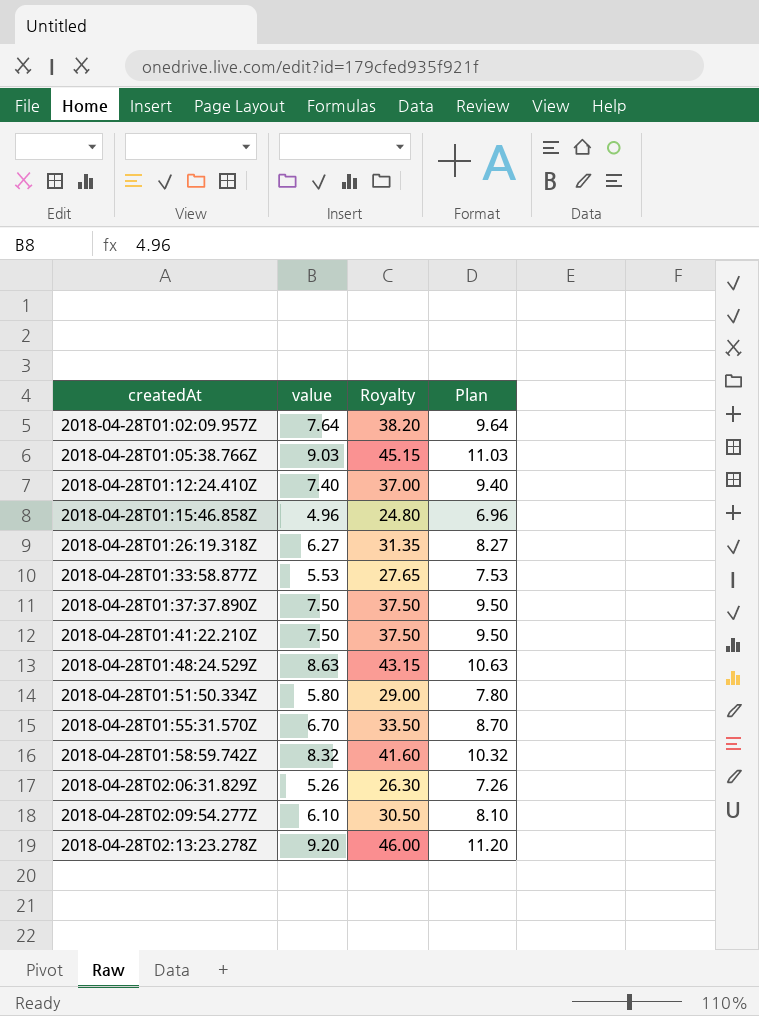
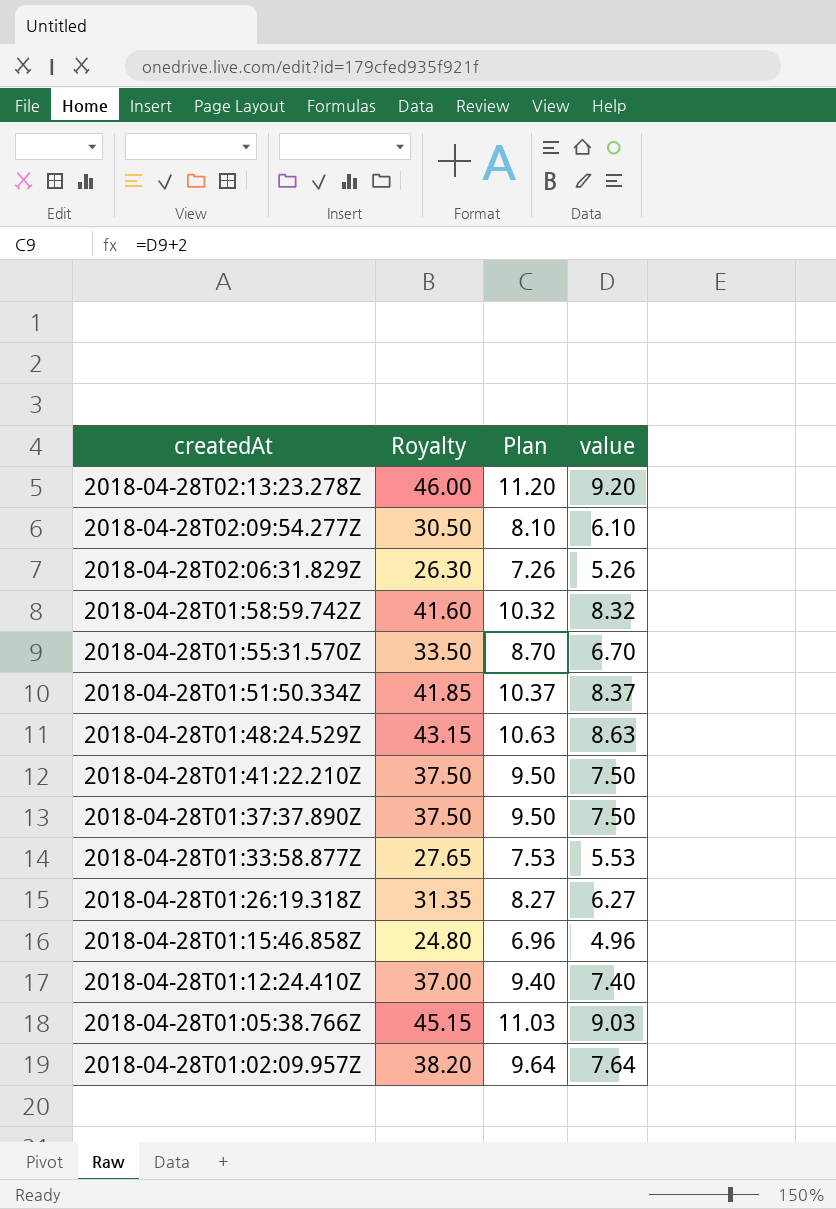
row order: createdAt ascending -> createdAt descending
column value | position: 2 -> 4
2018-04-28T01:51:50.334Z | Royalty: 29.00 -> 41.85
2018-04-28T01:51:50.334Z | Plan: 7.80 -> 10.37
2018-04-28T01:51:50.334Z | value: 5.80 -> 8.37

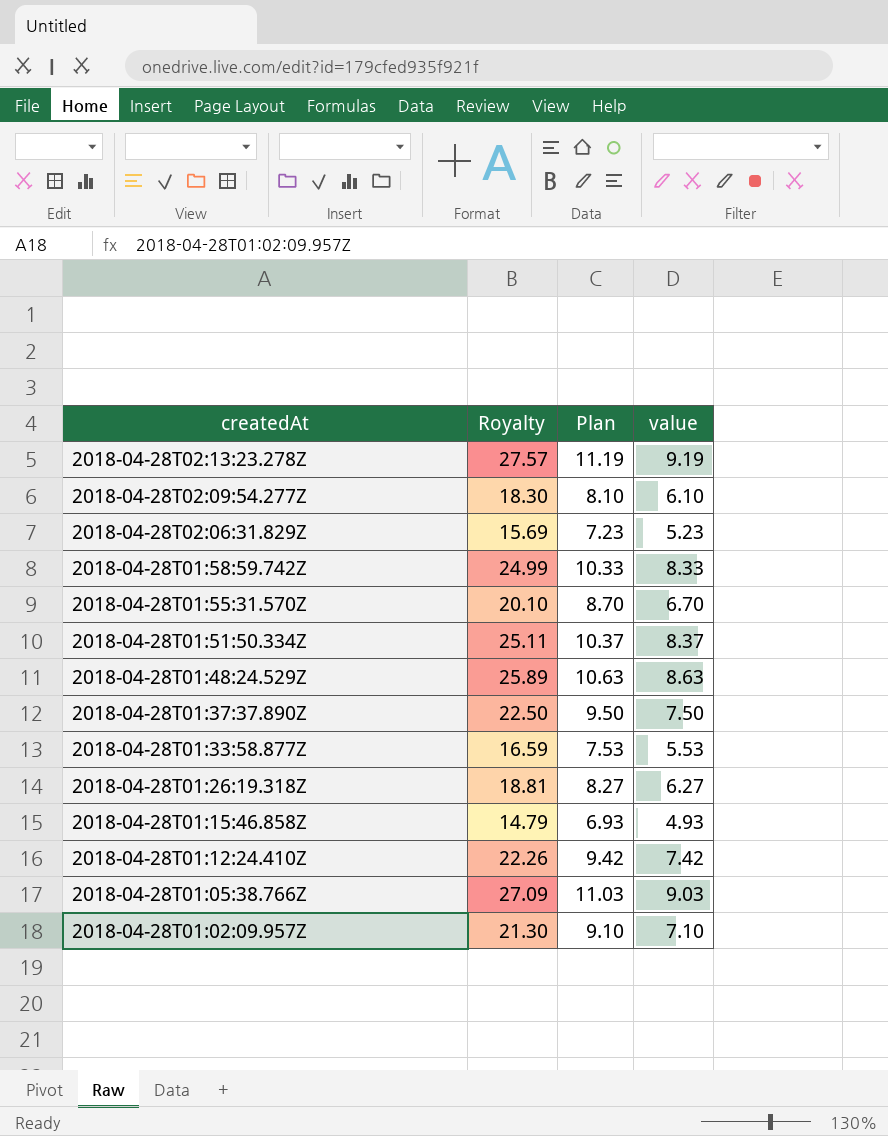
column Royalty | formula: [value] * 5 -> [value] * 3
row 2018-04-28T01:41:22.210Z: 37.50 | 9.50 | 7.50 -> none
2018-04-28T02:13:23.278Z | Plan: 11.20 -> 11.19
2018-04-28T02:13:23.278Z | value: 9.20 -> 9.19
2018-04-28T02:06:31.829Z | Plan: 7.26 -> 7.23
2018-04-28T02:06:31.829Z | value: 5.26 -> 5.23
2018-04-28T01:58:59.742Z | Plan: 10.32 -> 10.33
2018-04-28T01:58:59.742Z | value: 8.32 -> 8.33
2018-04-28T01:15:46.858Z | Plan: 6.96 -> 6.93
2018-04-28T01:15:46.858Z | value: 4.96 -> 4.93
2018-04-28T01:12:24.410Z | Plan: 9.40 -> 9.42
2018-04-28T01:12:24.410Z | value: 7.40 -> 7.42
2018-04-28T01:02:09.957Z | Plan: 9.64 -> 9.10
2018-04-28T01:02:09.957Z | value: 7.64 -> 7.10

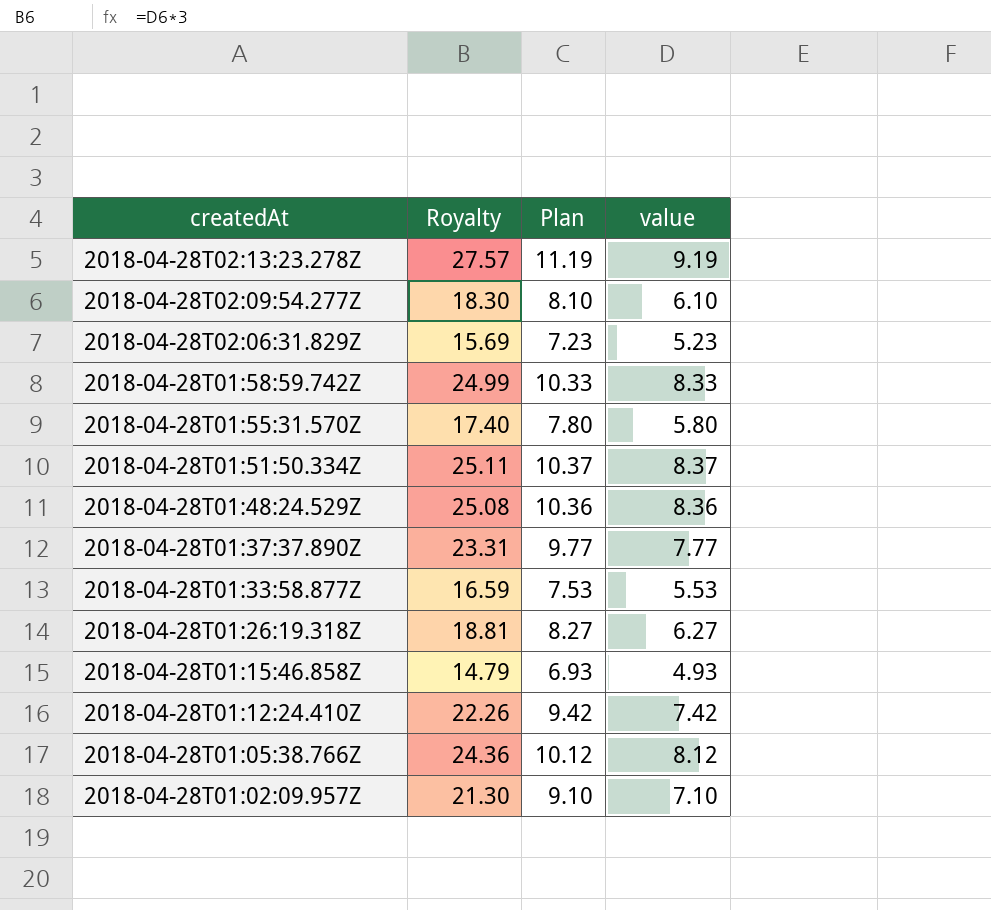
2018-04-28T01:55:31.570Z | Royalty: 20.10 -> 17.40
2018-04-28T01:55:31.570Z | Plan: 8.70 -> 7.80
2018-04-28T01:55:31.570Z | value: 6.70 -> 5.80
2018-04-28T01:48:24.529Z | Royalty: 25.89 -> 25.08
2018-04-28T01:48:24.529Z | Plan: 10.63 -> 10.36
2018-04-28T01:48:24.529Z | value: 8.63 -> 8.36
2018-04-28T01:37:37.890Z | Royalty: 22.50 -> 23.31
2018-04-28T01:37:37.890Z | Plan: 9.50 -> 9.77
2018-04-28T01:37:37.890Z | value: 7.50 -> 7.77
2018-04-28T01:05:38.766Z | Royalty: 27.09 -> 24.36
2018-04-28T01:05:38.766Z | Plan: 11.03 -> 10.12
2018-04-28T01:05:38.766Z | value: 9.03 -> 8.12

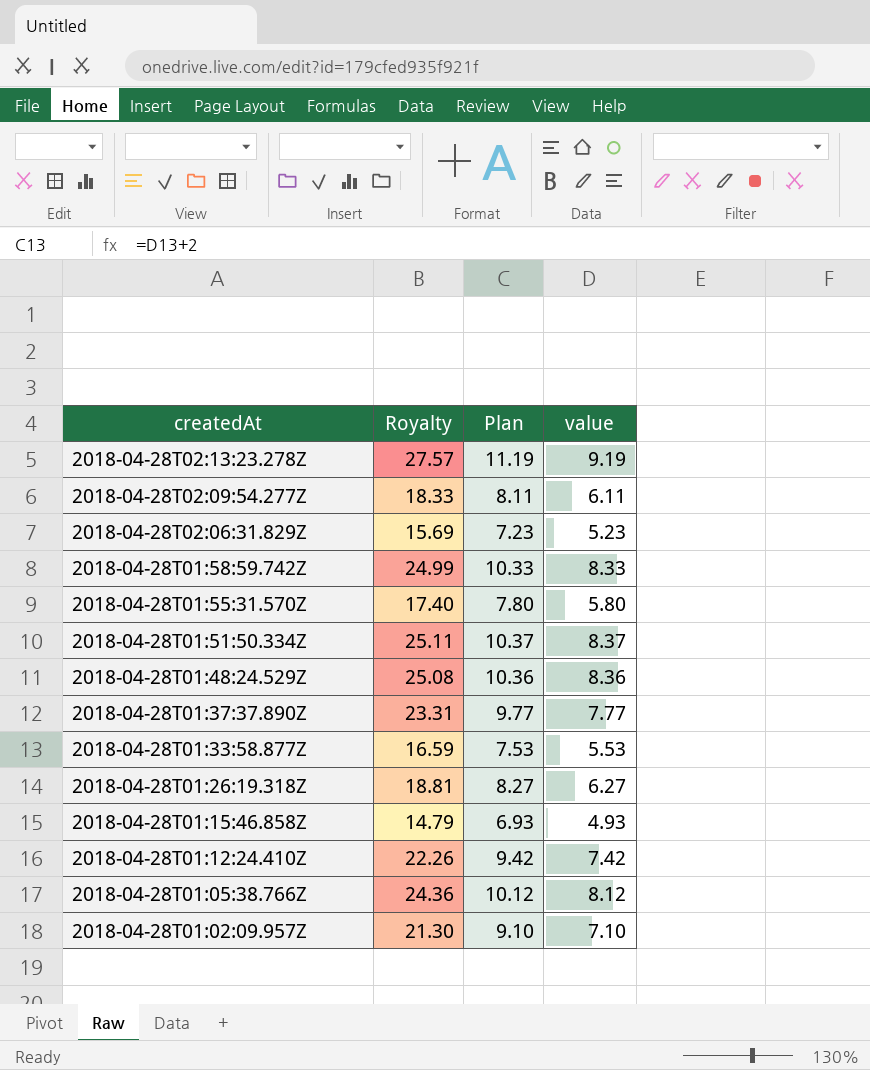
2018-04-28T02:09:54.277Z | Royalty: 18.30 -> 18.33
2018-04-28T02:09:54.277Z | Plan: 8.10 -> 8.11
2018-04-28T02:09:54.277Z | value: 6.10 -> 6.11

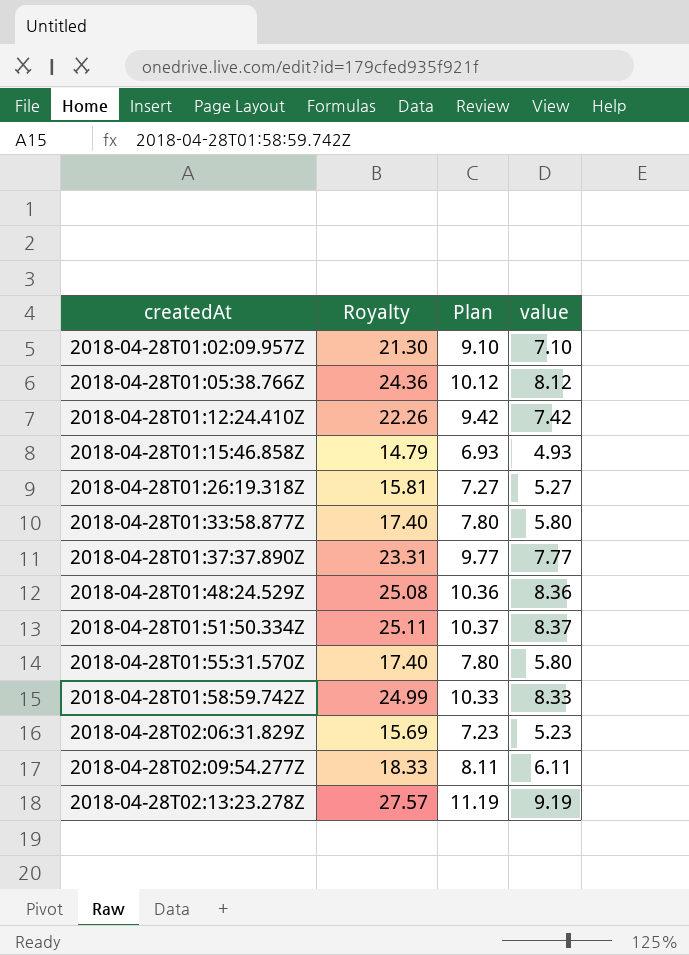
row order: createdAt descending -> createdAt ascending
2018-04-28T01:26:19.318Z | Royalty: 18.81 -> 15.81
2018-04-28T01:26:19.318Z | Plan: 8.27 -> 7.27
2018-04-28T01:26:19.318Z | value: 6.27 -> 5.27
2018-04-28T01:33:58.877Z | Royalty: 16.59 -> 17.40
2018-04-28T01:33:58.877Z | Plan: 7.53 -> 7.80
2018-04-28T01:33:58.877Z | value: 5.53 -> 5.80

